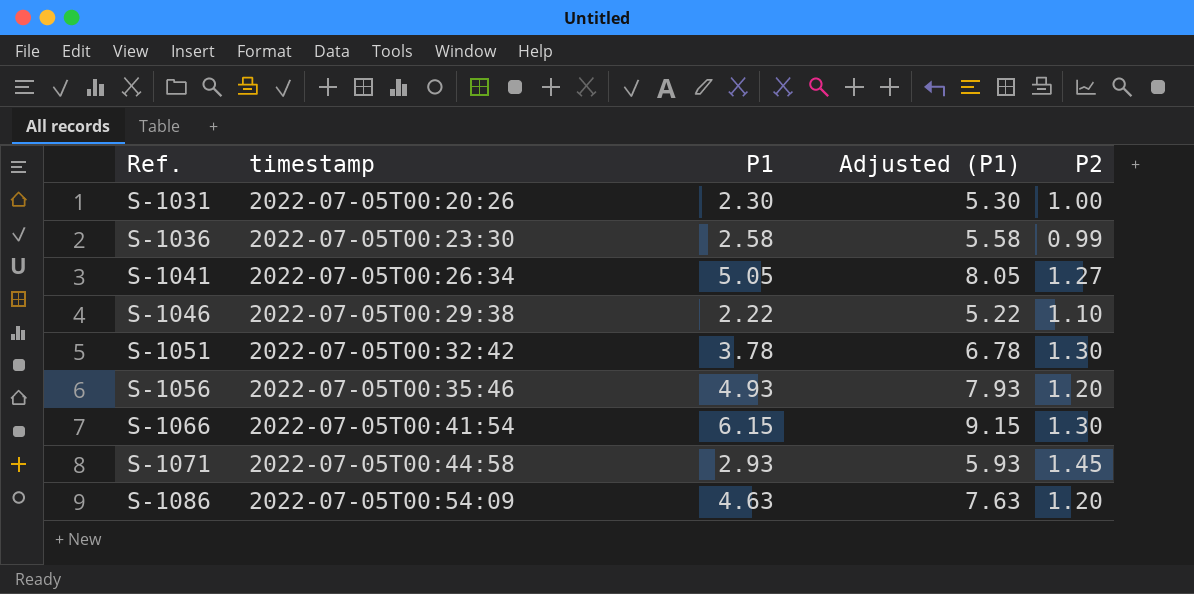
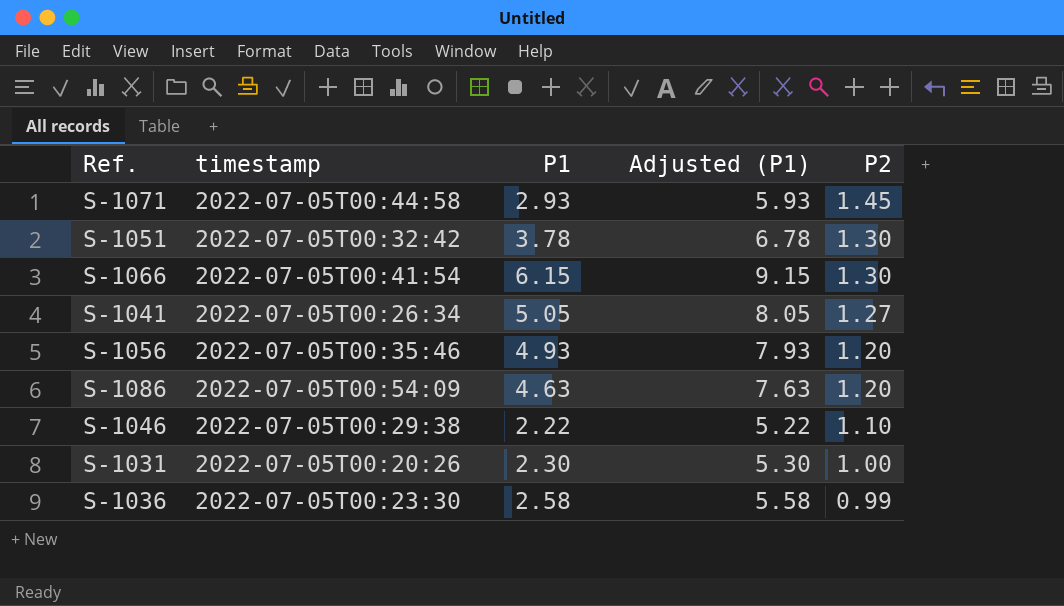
row order: Ref. ascending -> P2 descending

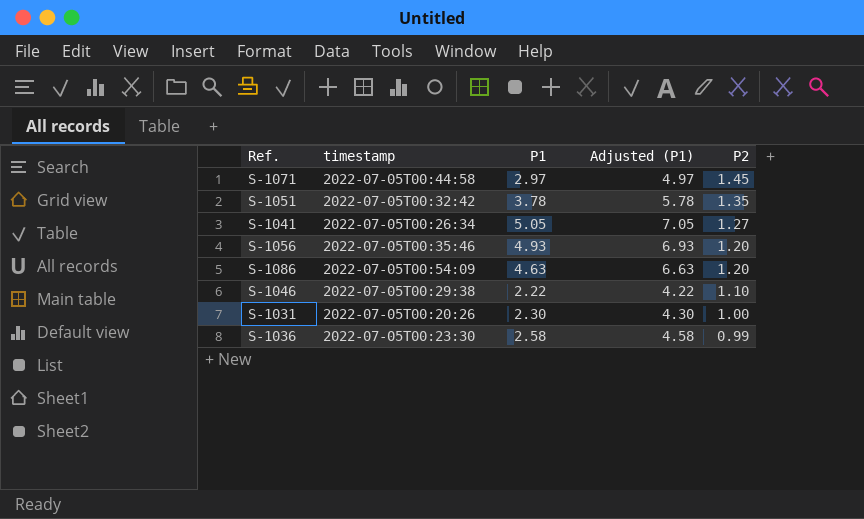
column Adjusted (P1) | formula: [P1] + 3 -> [P1] + 2
row S-1066: 2022-07-05T00:41:54 | 6.15 | 9.15 | 1.30 -> none
S-1071 | P1: 2.93 -> 2.97
S-1051 | P2: 1.30 -> 1.35

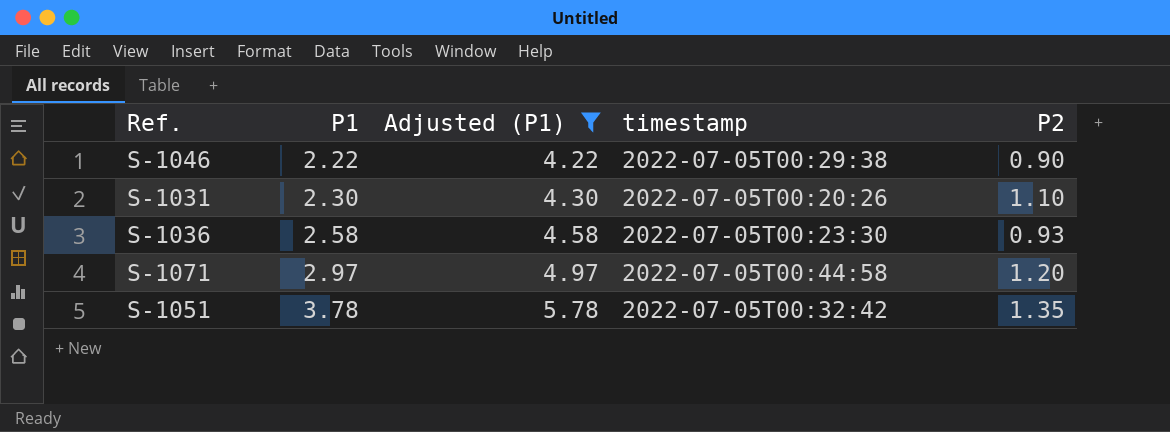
filter: none -> Adjusted (P1) <= 5.78
row order: P2 descending -> P1 ascending
column timestamp | position: 2 -> 4
S-1046 | P2: 1.10 -> 0.90
S-1031 | P2: 1.00 -> 1.10
S-1036 | P2: 0.99 -> 0.93
S-1071 | P2: 1.45 -> 1.20

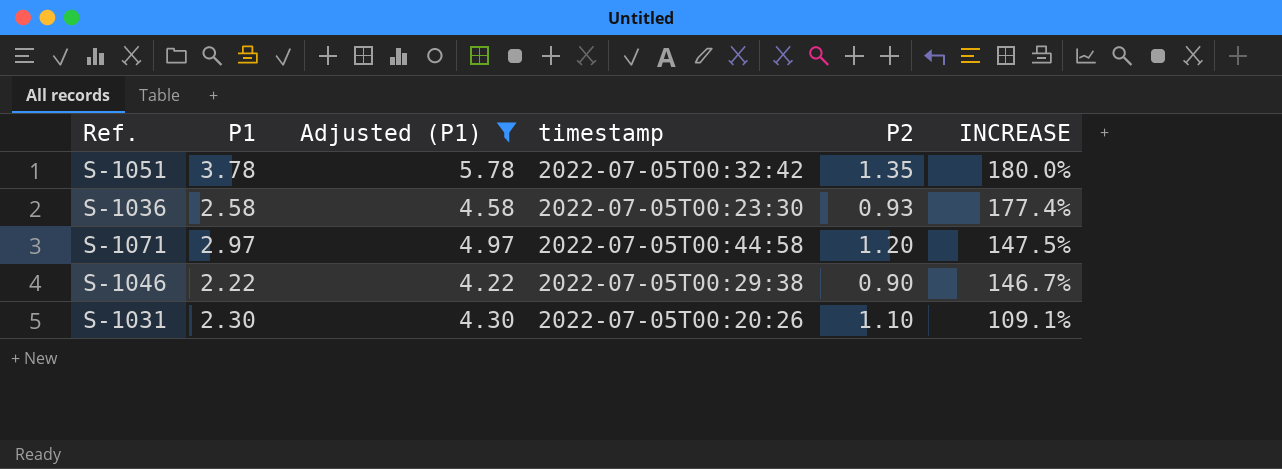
row order: P1 ascending -> INCREASE descending
column INCREASE | formula: none -> ([P1] - [P2]) / [P2]

